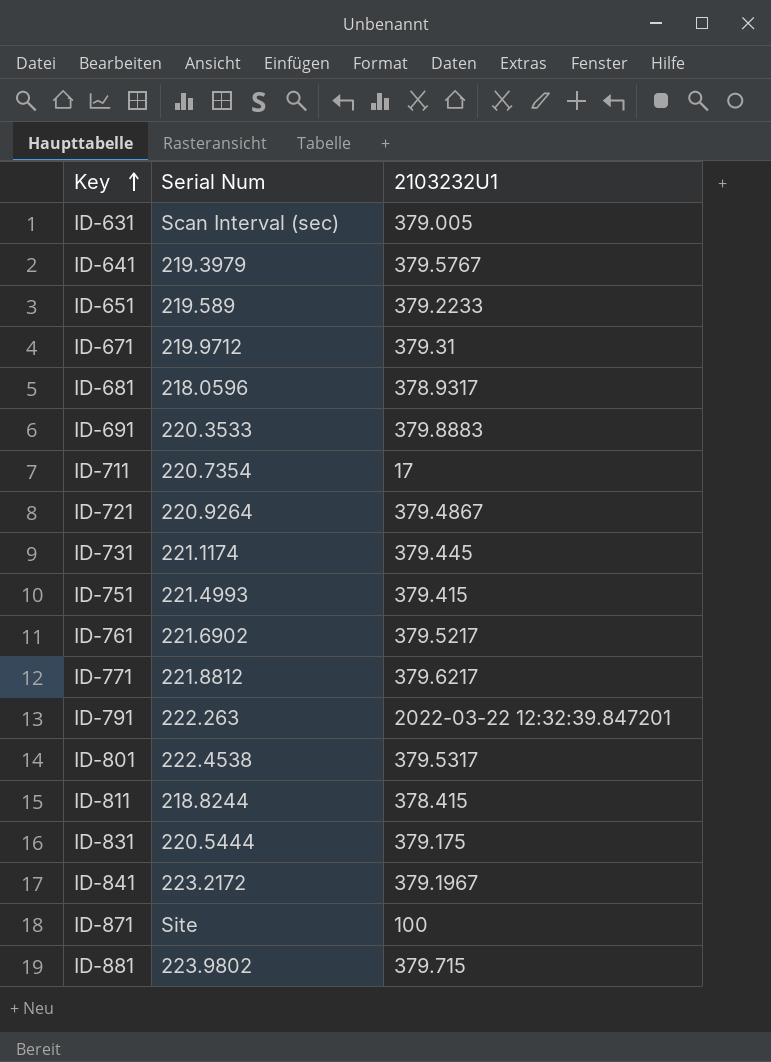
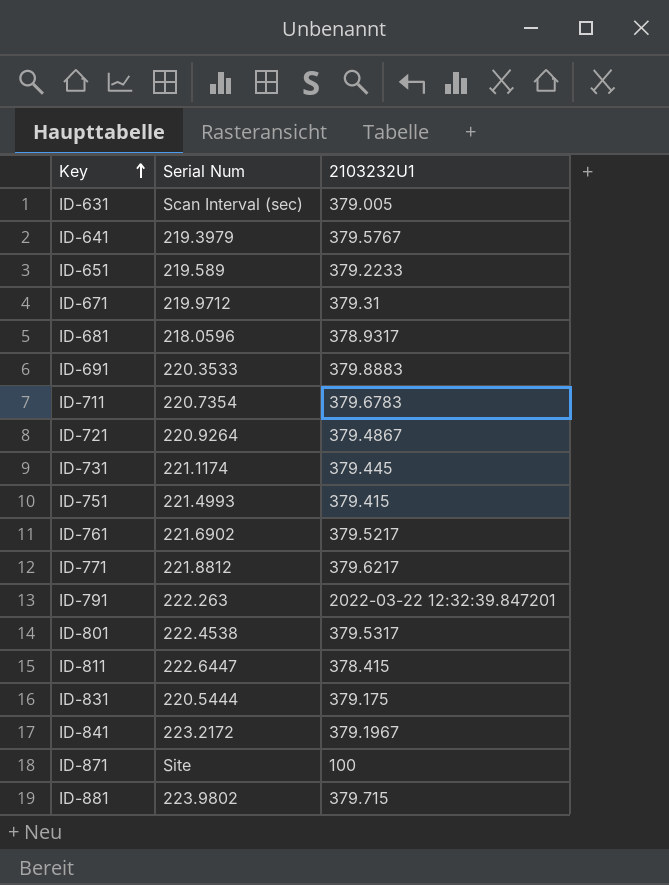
ID-711 | 2103232U1: 17 -> 379.6783
ID-811 | Serial Num: 218.8244 -> 222.6447

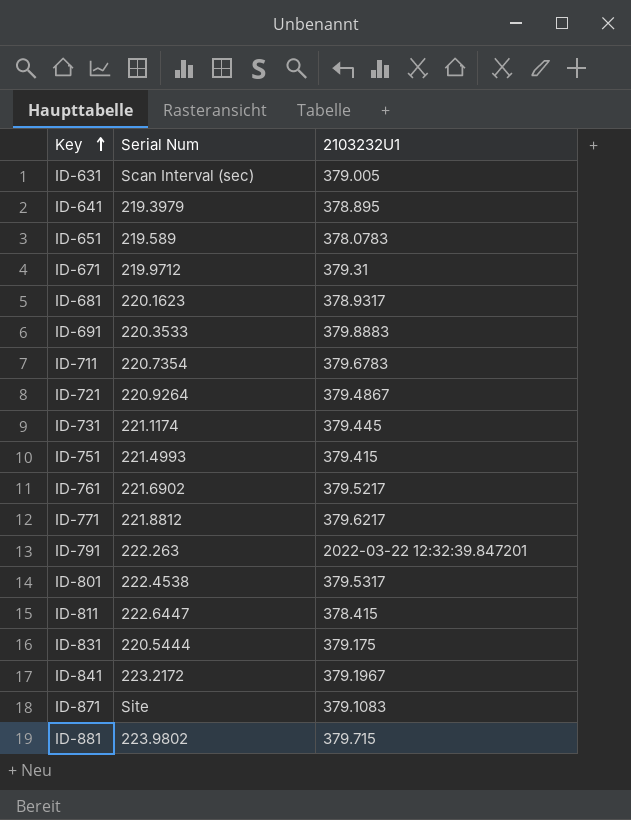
ID-641 | 2103232U1: 379.5767 -> 378.895
ID-651 | 2103232U1: 379.2233 -> 378.0783
ID-681 | Serial Num: 218.0596 -> 220.1623
ID-871 | 2103232U1: 100 -> 379.1083

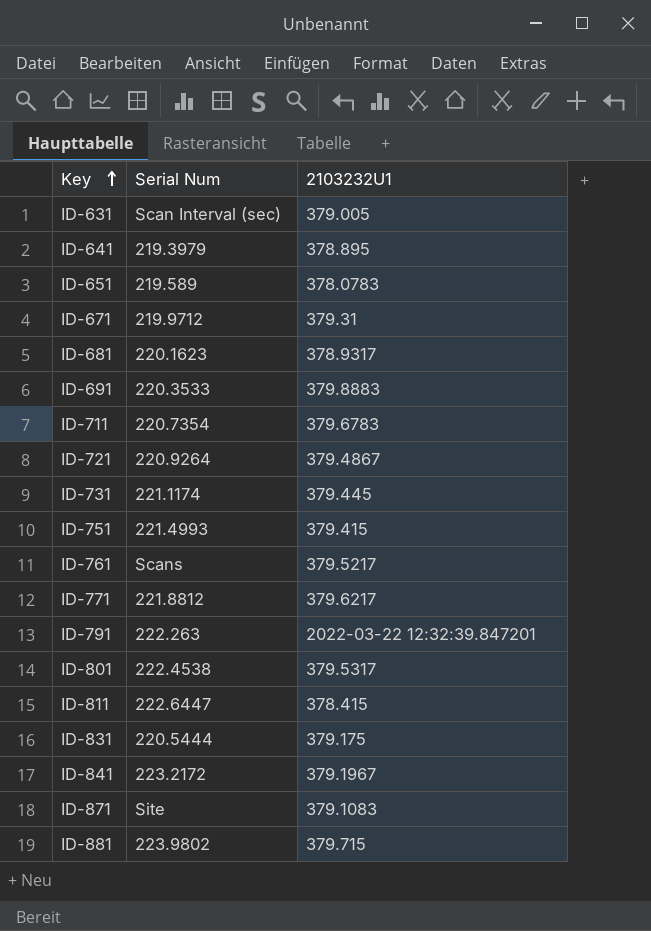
ID-761 | Serial Num: 221.6902 -> Scans

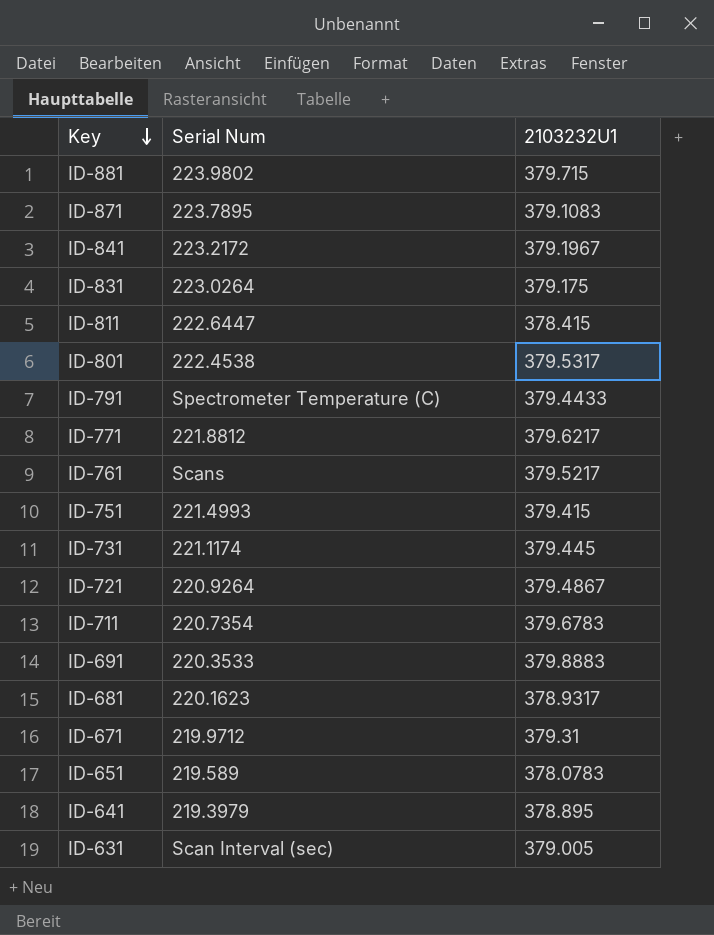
row order: Key ascending -> Key descending
ID-871 | Serial Num: Site -> 223.7895
ID-831 | Serial Num: 220.5444 -> 223.0264
ID-791 | Serial Num: 222.263 -> Spectrometer Temperature (C)
ID-791 | 2103232U1: 2022-03-22 12:32:39.847201 -> 379.4433

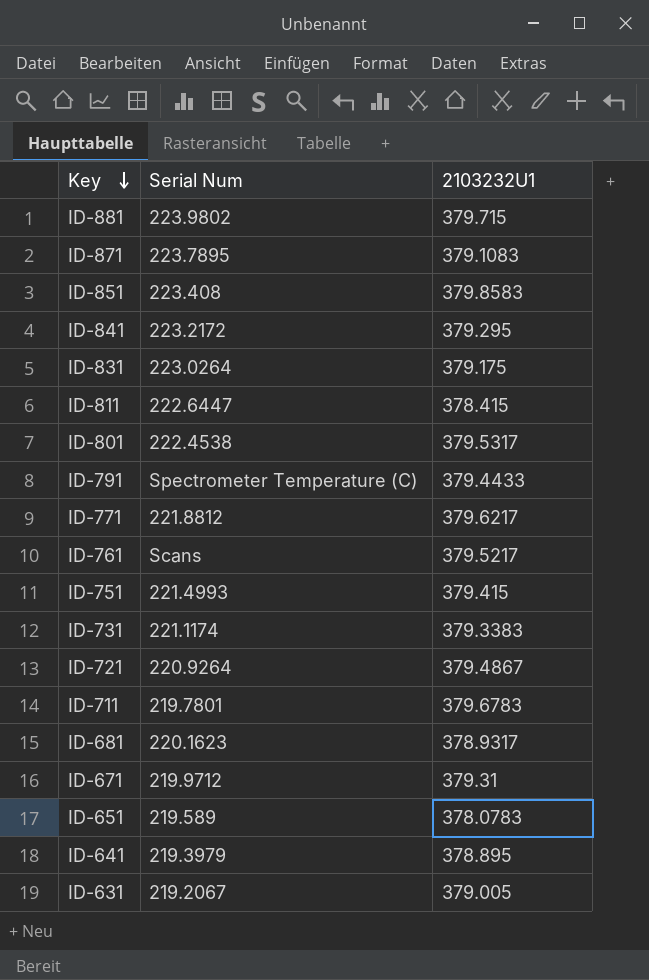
row ID-691: 220.3533 | 379.8883 -> none
row ID-851: none -> 223.408 | 379.8583
ID-841 | 2103232U1: 379.1967 -> 379.295
ID-731 | 2103232U1: 379.445 -> 379.3383
ID-711 | Serial Num: 220.7354 -> 219.7801
ID-631 | Serial Num: Scan Interval (sec) -> 219.2067

